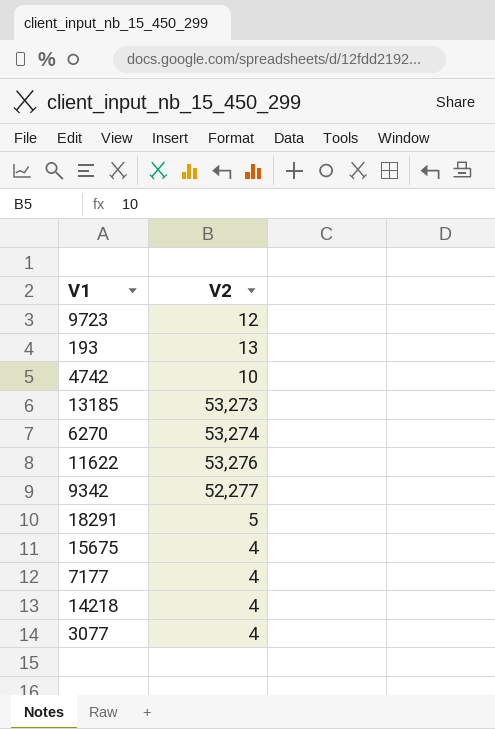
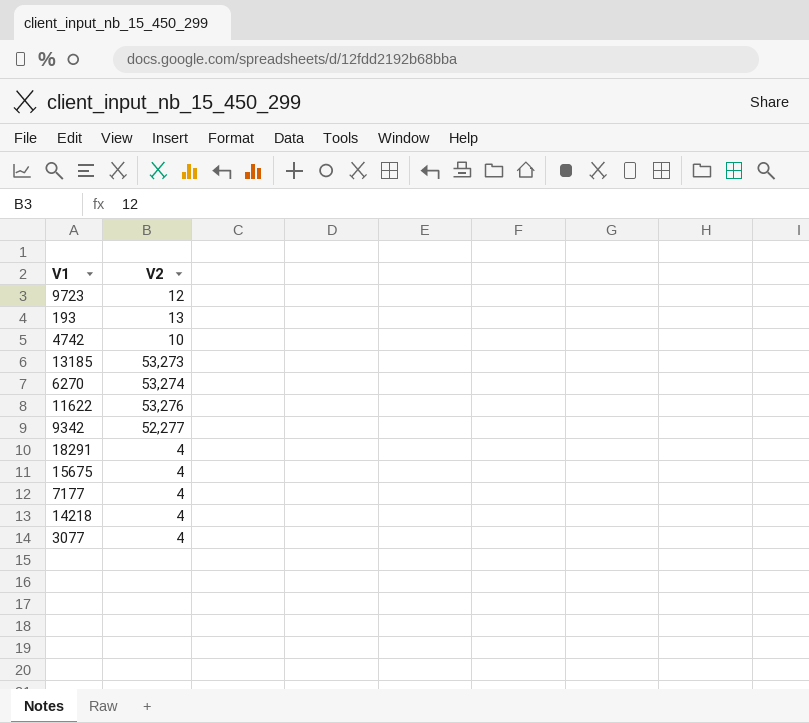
18291 | V2: 5 -> 4

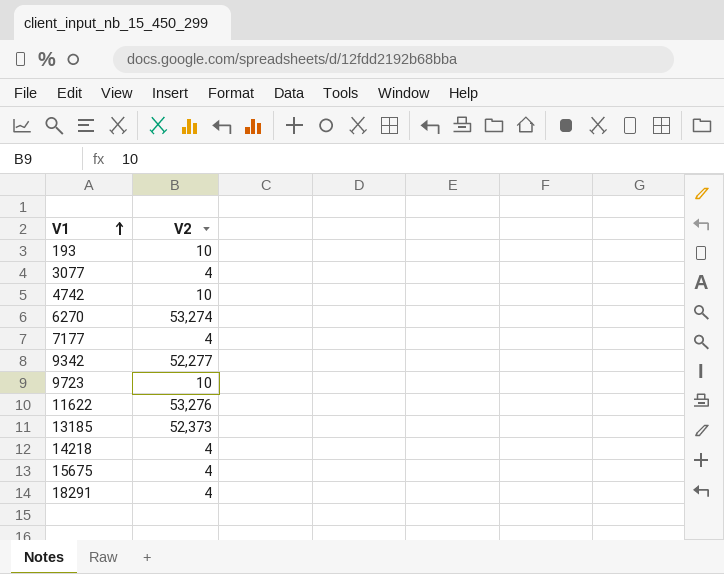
row order: none -> V1 ascending
193 | V2: 13 -> 10
9723 | V2: 12 -> 10
13185 | V2: 53,273 -> 52,373

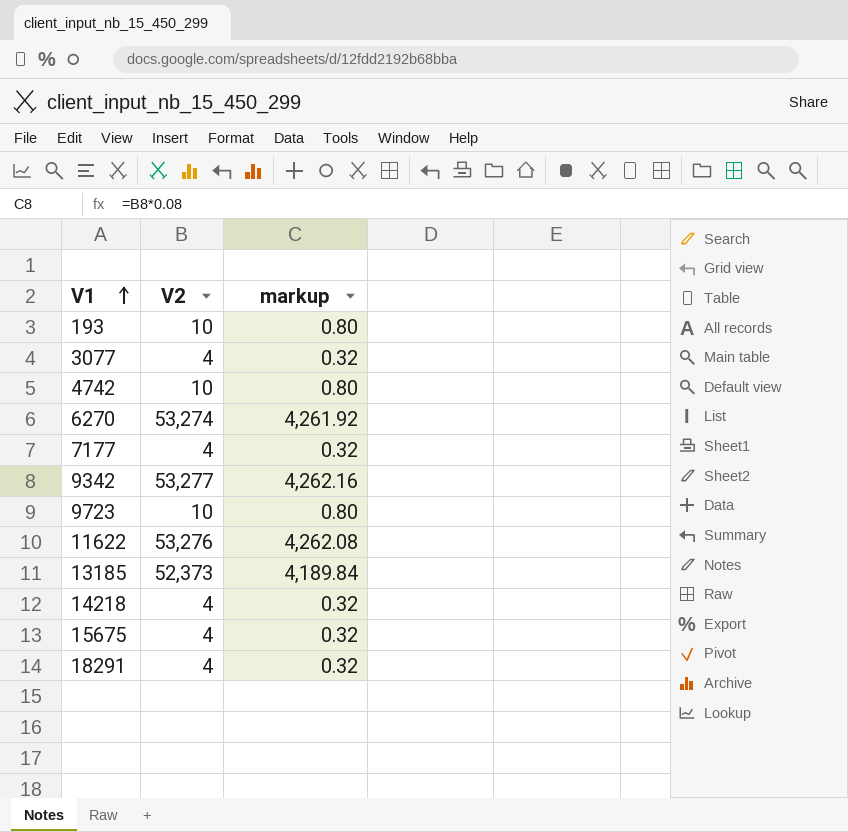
column markup | formula: none -> [V2] * 0.08
9342 | V2: 52,277 -> 53,277

